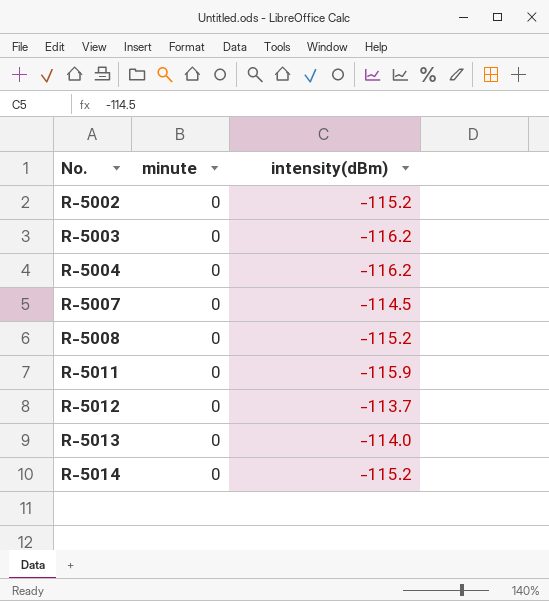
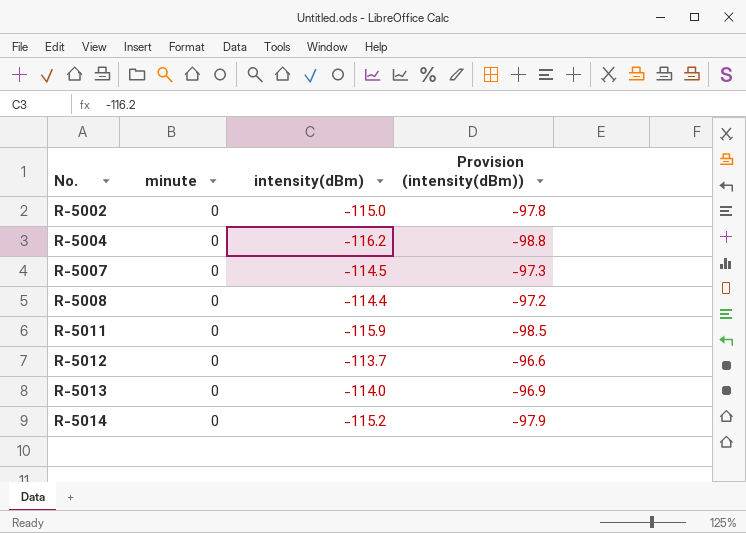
column Provision (intensity(dBm)) | formula: none -> [intensity(dBm)] * 0.85
row R-5003: 0 | -116.2 -> none
R-5002 | intensity(dBm): -115.2 -> -115.0
R-5008 | intensity(dBm): -115.2 -> -114.4

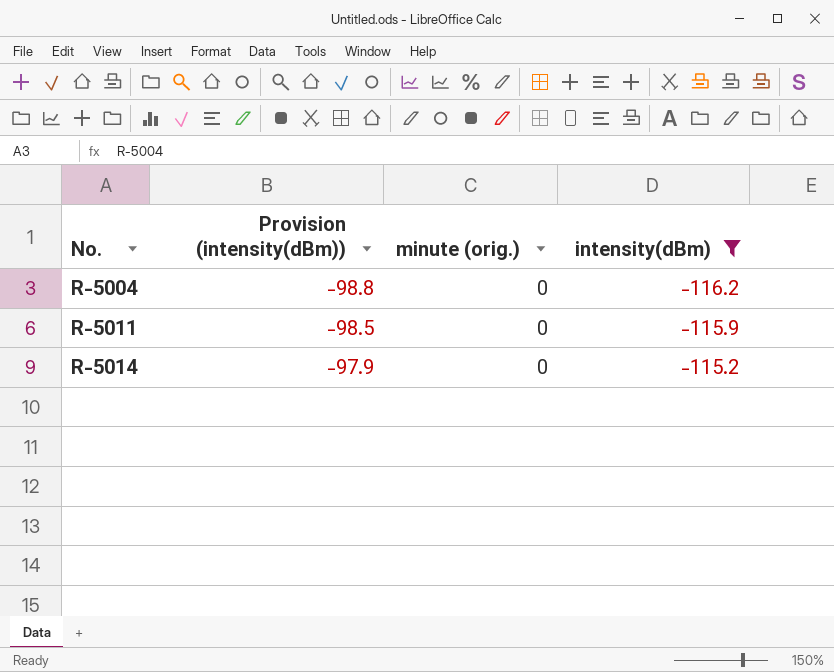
filter: none -> intensity(dBm) <= -115.2
column Provision (intensity(dBm)) | position: 4 -> 2
column name: minute -> minute (orig.)

